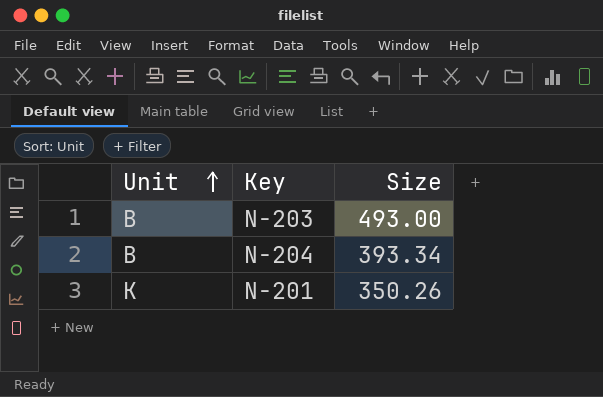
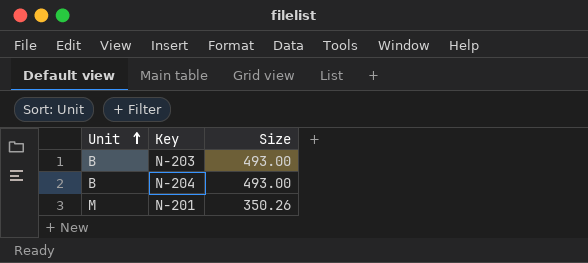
N-204 | Size: 393.34 -> 493.00
N-201 | Unit: K -> M

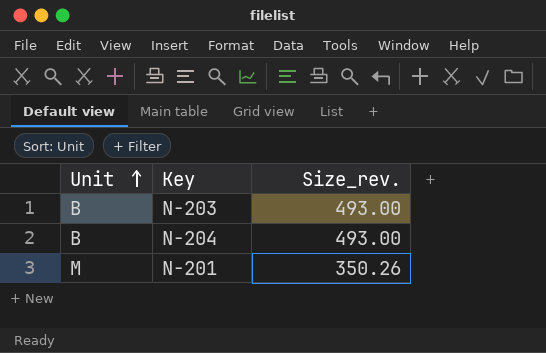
column name: Size -> Size_rev.

